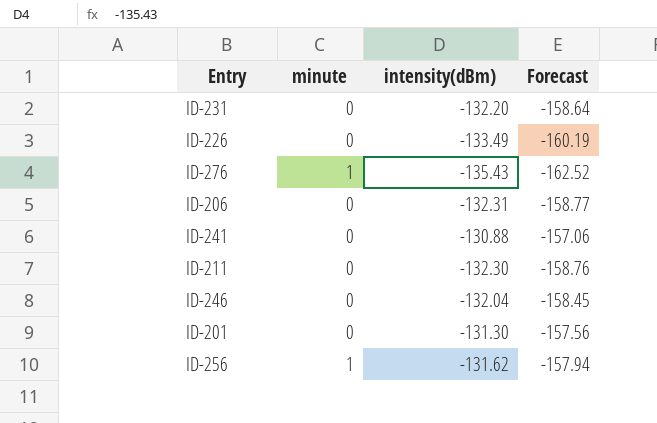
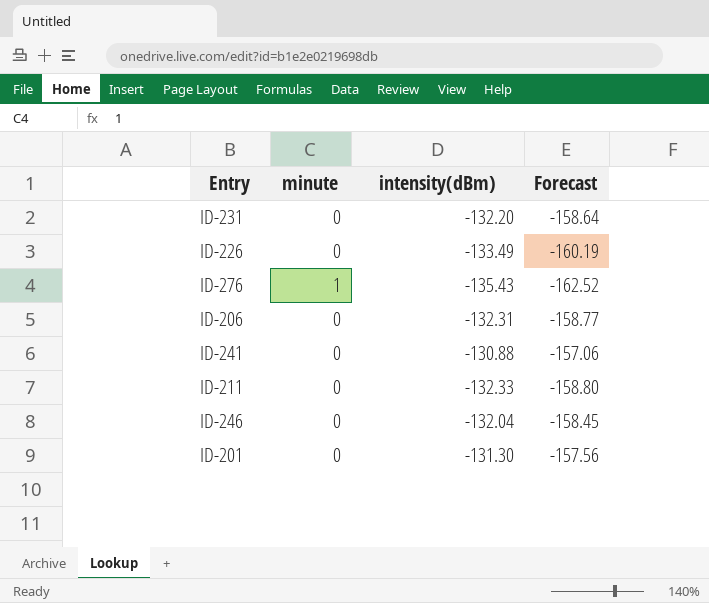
row ID-256: 1 | -131.62 | -157.94 -> none
ID-211 | intensity(dBm): -132.30 -> -132.33
ID-211 | Forecast: -158.76 -> -158.80

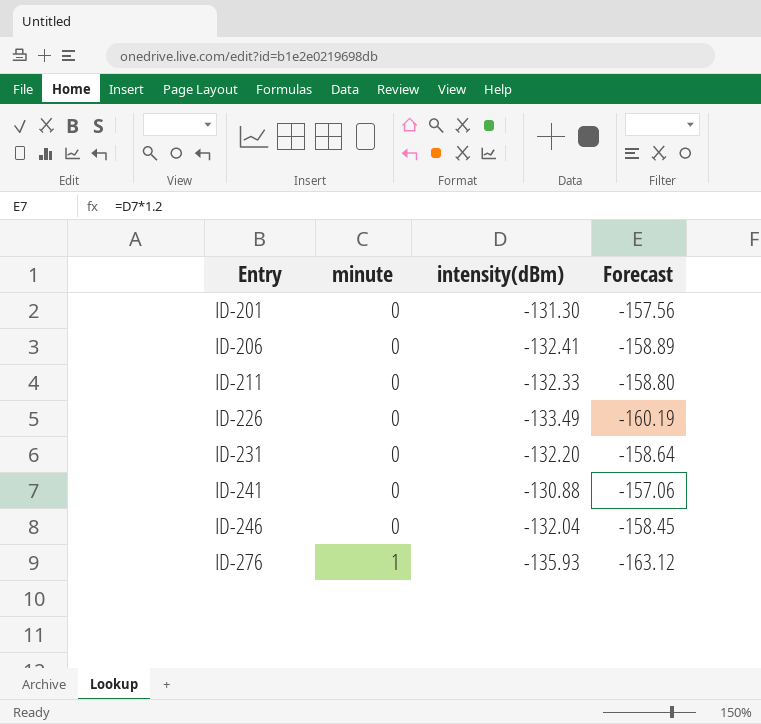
row order: none -> Entry ascending
ID-206 | intensity(dBm): -132.31 -> -132.41
ID-206 | Forecast: -158.77 -> -158.89
ID-276 | intensity(dBm): -135.43 -> -135.93
ID-276 | Forecast: -162.52 -> -163.12

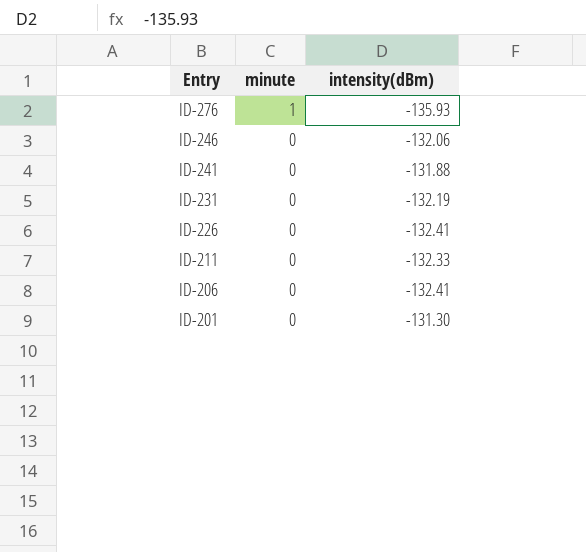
row order: Entry ascending -> Entry descending
column Forecast | formula: [intensity(dBm)] * 1.2 -> none
ID-246 | intensity(dBm): -132.04 -> -132.06
ID-241 | intensity(dBm): -130.88 -> -131.88
ID-231 | intensity(dBm): -132.20 -> -132.19
ID-226 | intensity(dBm): -133.49 -> -132.41

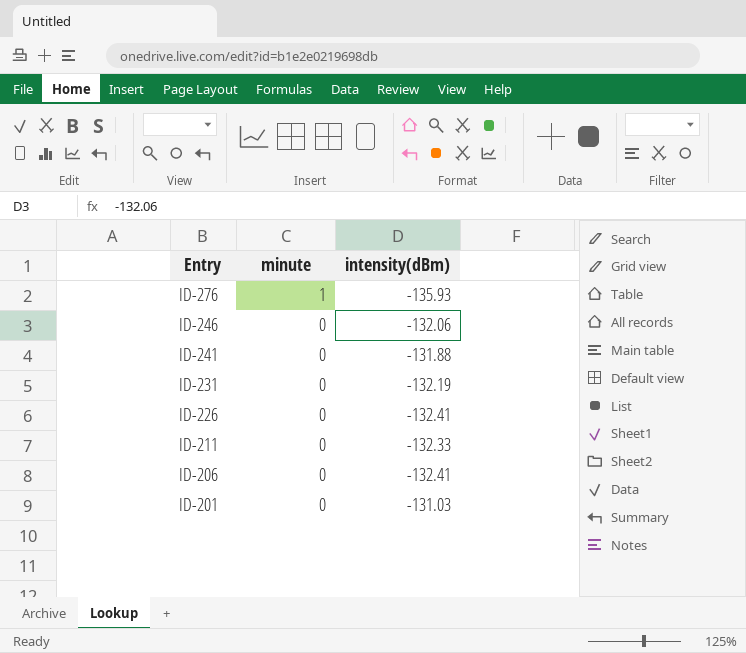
ID-201 | intensity(dBm): -131.30 -> -131.03

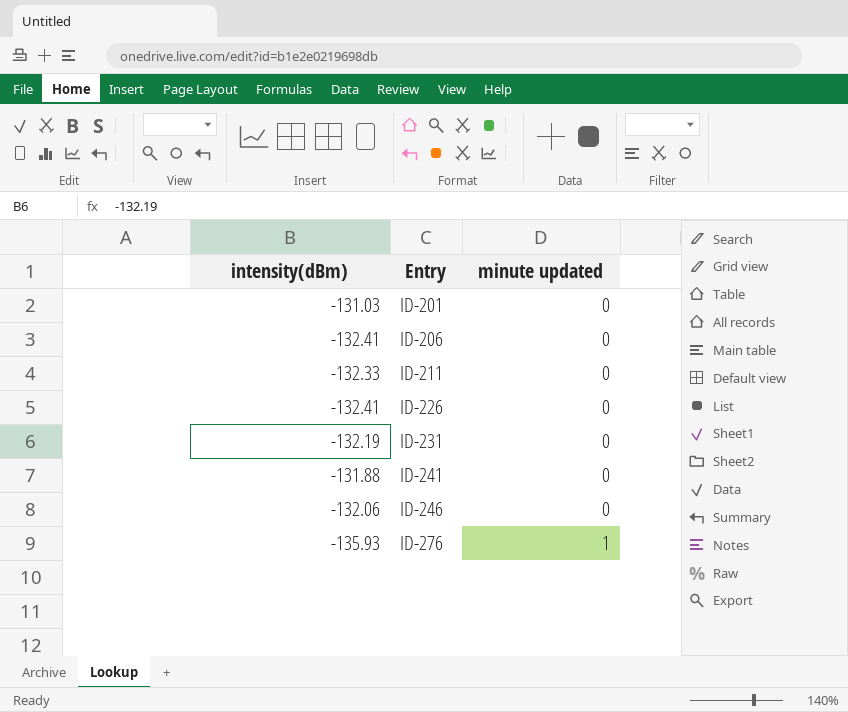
row order: Entry descending -> Entry ascending
column intensity(dBm) | position: 3 -> 1
column name: minute -> minute updated

